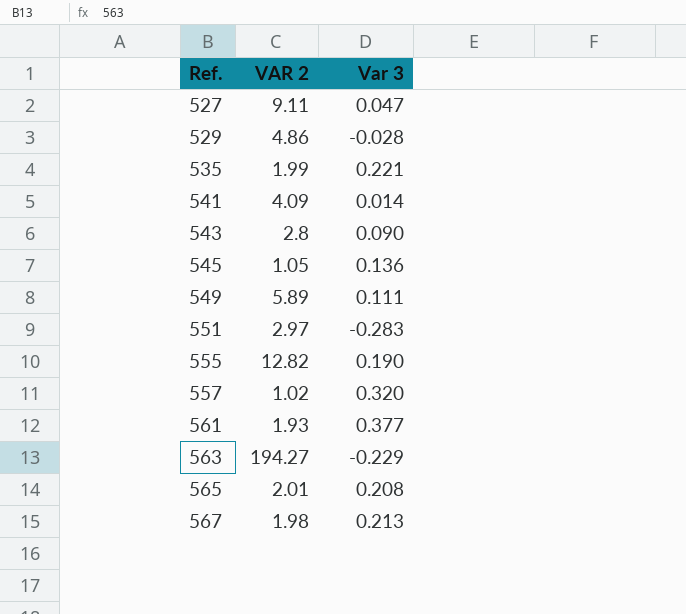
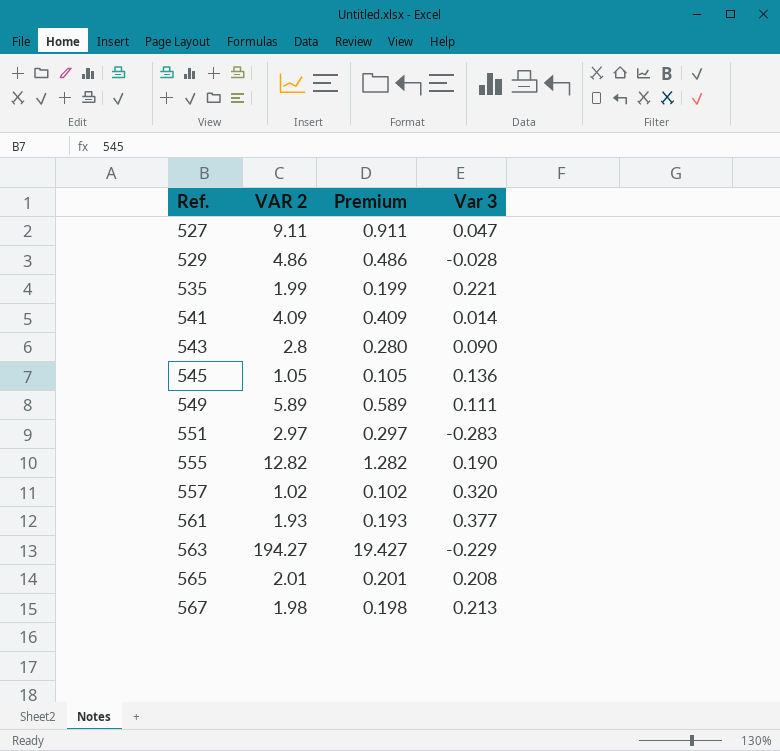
column Premium | formula: none -> [VAR 2] * 0.1

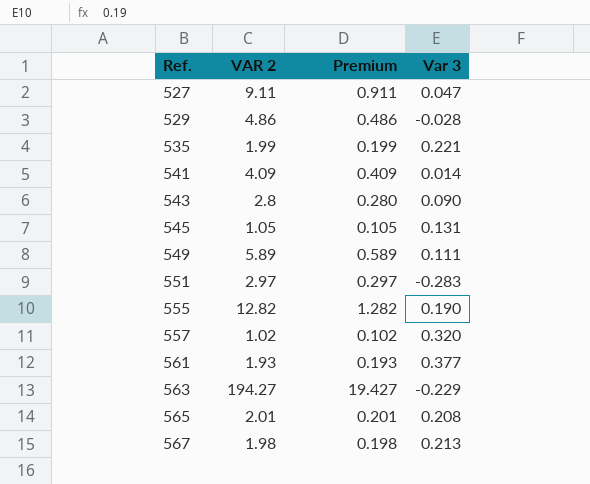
545 | Var 3: 0.136 -> 0.131

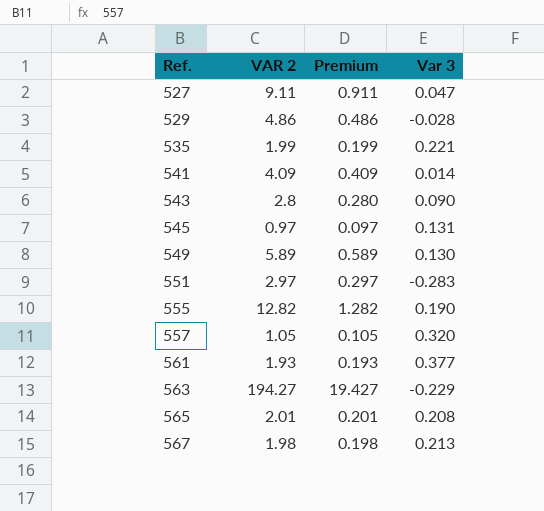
545 | VAR 2: 1.05 -> 0.97
545 | Premium: 0.105 -> 0.097
549 | Var 3: 0.111 -> 0.130
557 | VAR 2: 1.02 -> 1.05
557 | Premium: 0.102 -> 0.105

